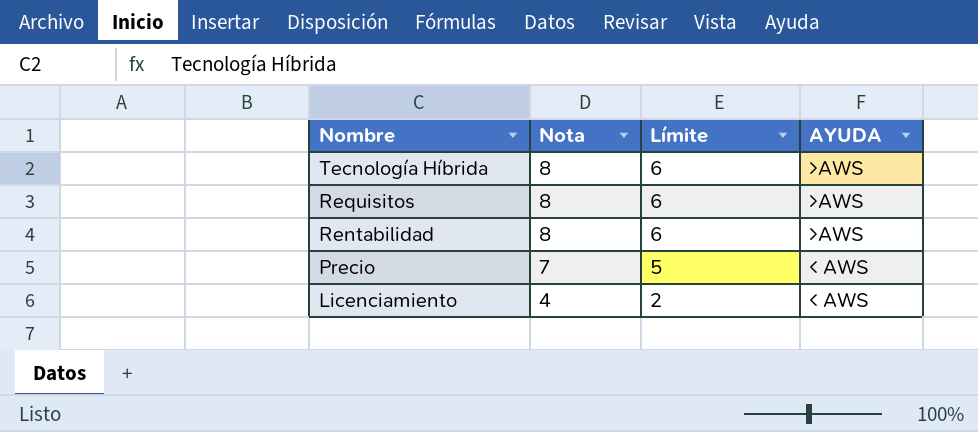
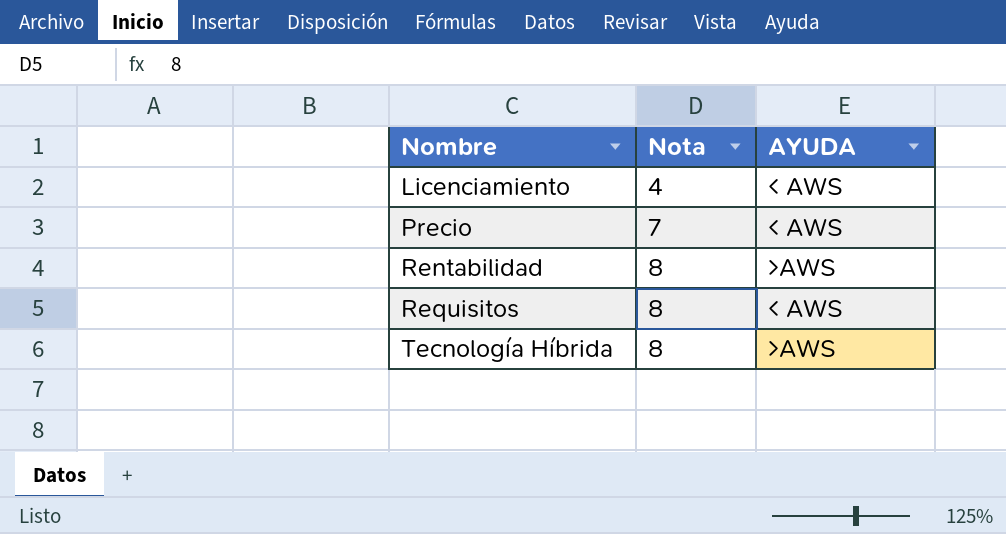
row order: Nombre descending -> Nombre ascending
column Límite | formula: [Nota] - 2 -> none
Requisitos | AYUDA: >AWS -> < AWS

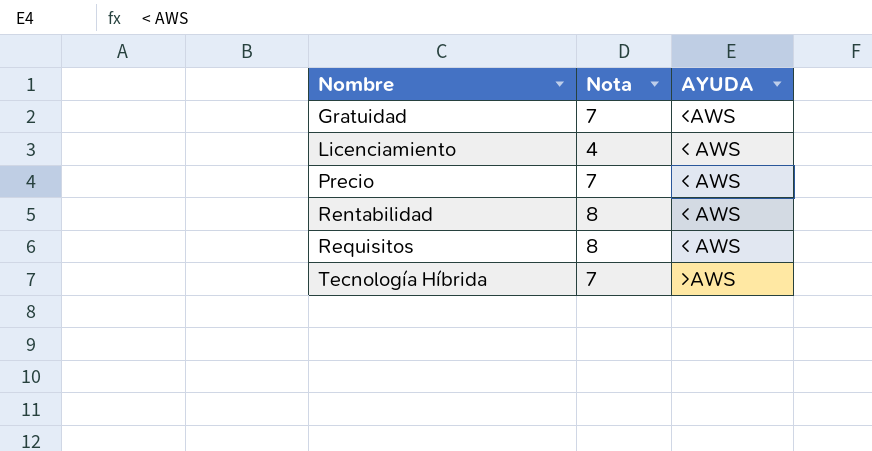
row Gratuidad: none -> 7 | <AWS
Rentabilidad | AYUDA: >AWS -> < AWS
Tecnología Híbrida | Nota: 8 -> 7

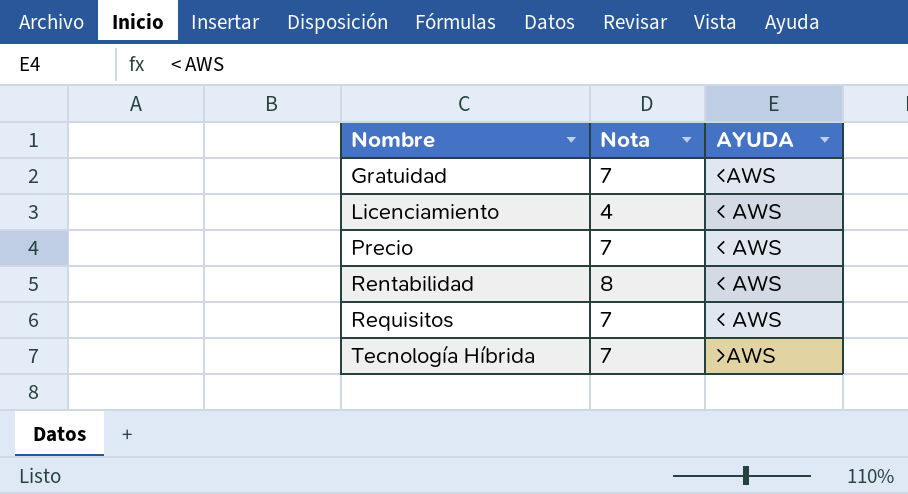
Requisitos | Nota: 8 -> 7

